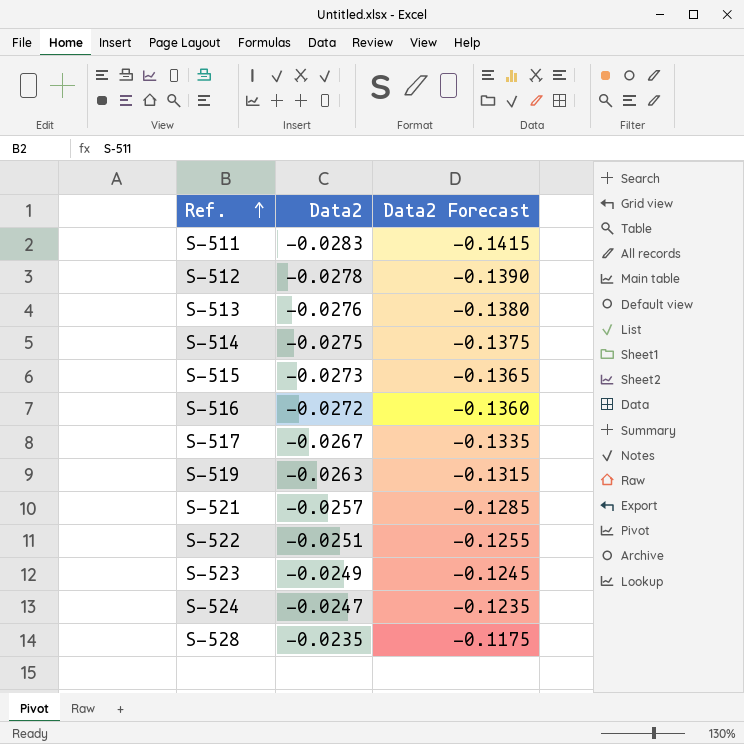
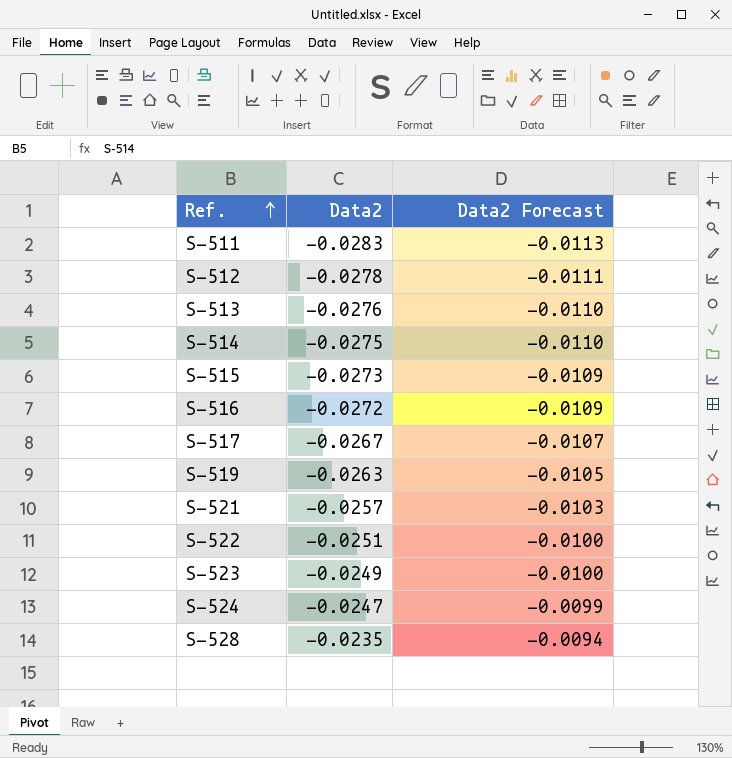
column Data2 Forecast | formula: [Data2] * 5 -> [Data2] * 0.4

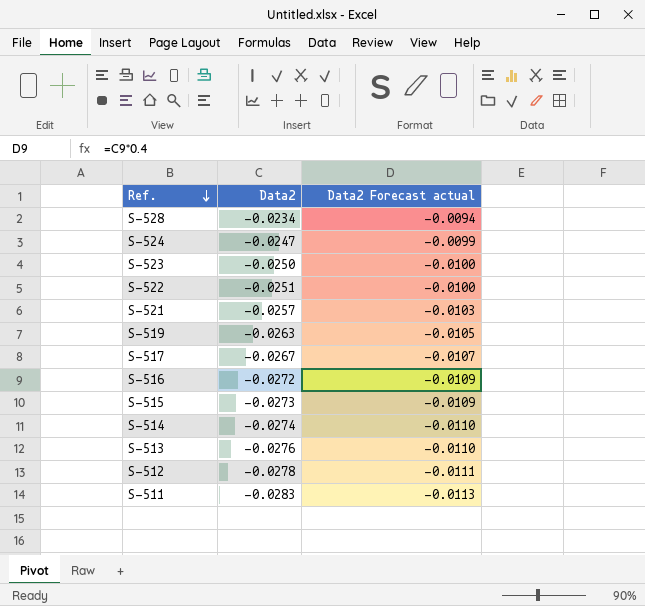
row order: Ref. ascending -> Ref. descending
column name: Data2 Forecast -> Data2 Forecast actual
S-528 | Data2: -0.0235 -> -0.0234
S-523 | Data2: -0.0249 -> -0.0250
S-514 | Data2: -0.0275 -> -0.0274

